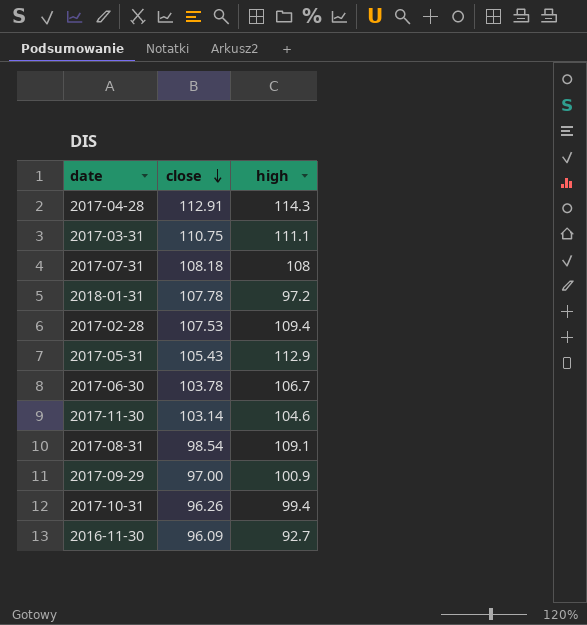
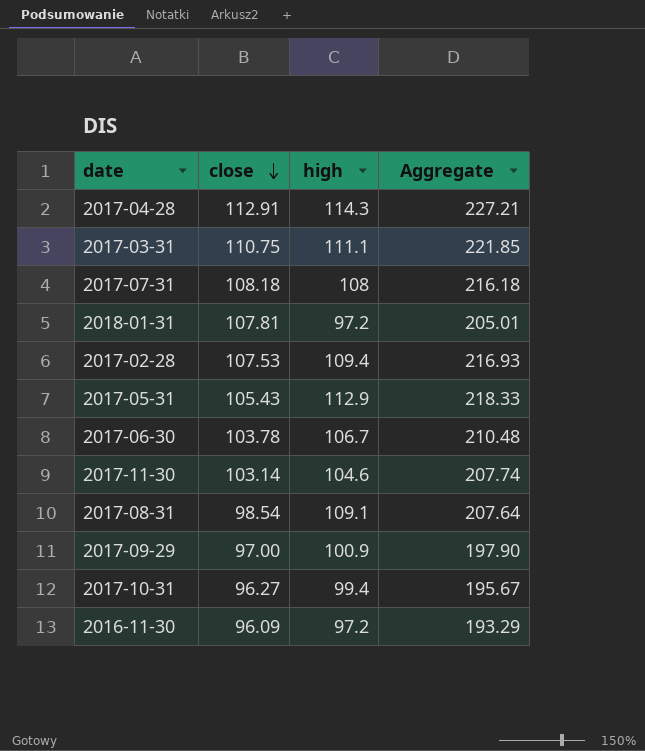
column Aggregate | formula: none -> [close] + [high]
2018-01-31 | close: 107.78 -> 107.81
2017-10-31 | close: 96.26 -> 96.27
2016-11-30 | high: 92.7 -> 97.2

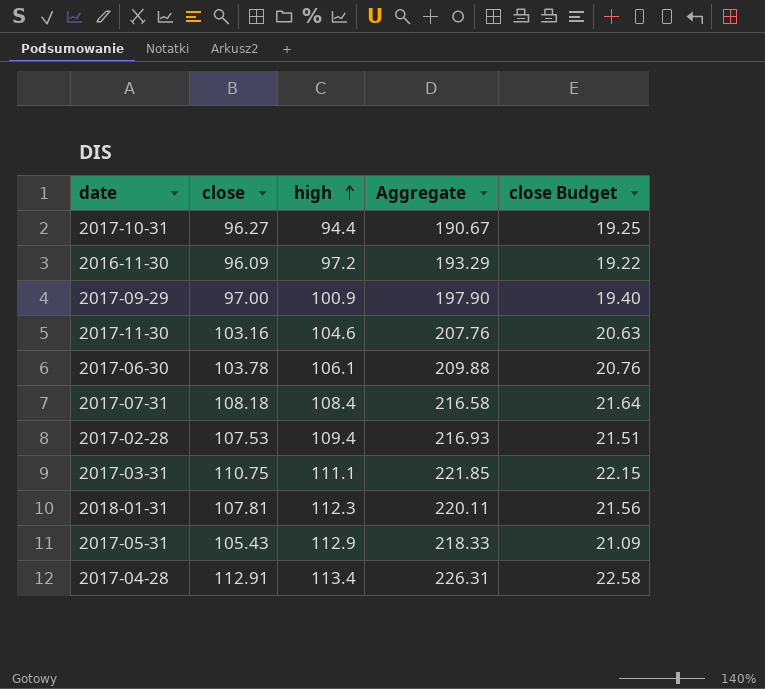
row order: close descending -> high ascending
column close Budget | formula: none -> [close] * 0.2
row 2017-08-31: 98.54 | 109.1 | 207.64 -> none
2017-10-31 | high: 99.4 -> 94.4
2017-10-31 | Aggregate: 195.67 -> 190.67
2017-11-30 | close: 103.14 -> 103.16
2017-11-30 | Aggregate: 207.74 -> 207.76
2017-06-30 | high: 106.7 -> 106.1
2017-06-30 | Aggregate: 210.48 -> 209.88
2017-07-31 | high: 108 -> 108.4
2017-07-31 | Aggregate: 216.18 -> 216.58
2018-01-31 | high: 97.2 -> 112.3
2018-01-31 | Aggregate: 205.01 -> 220.11
2017-04-28 | high: 114.3 -> 113.4
2017-04-28 | Aggregate: 227.21 -> 226.31

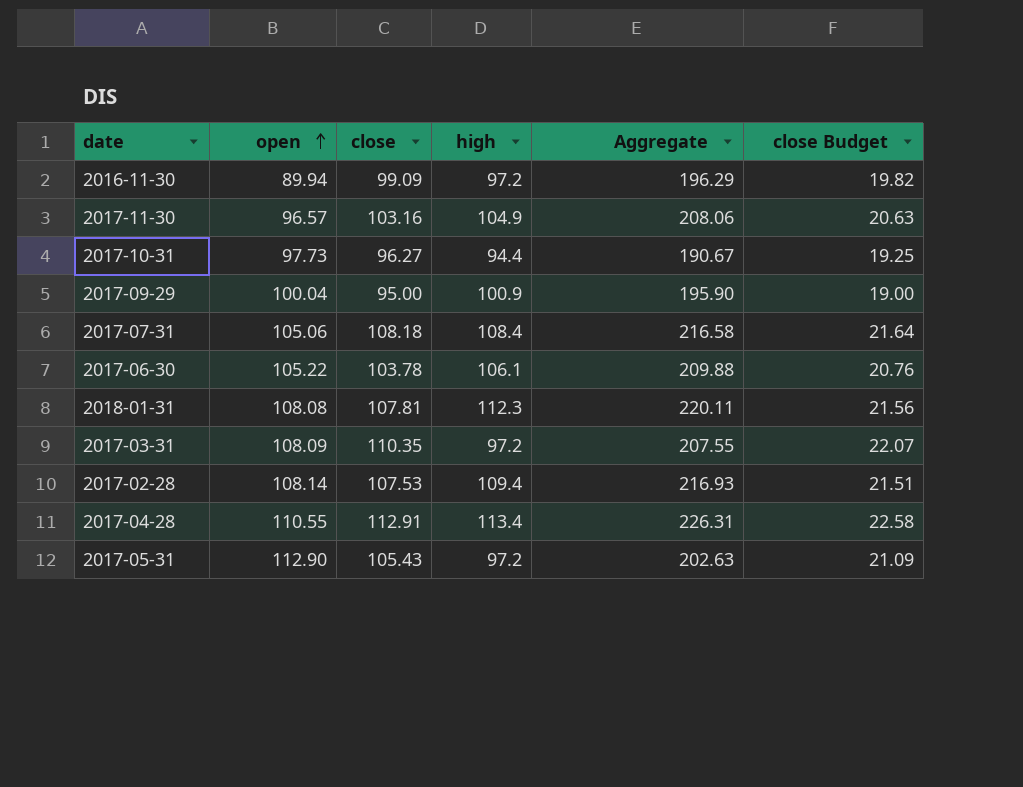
row order: high ascending -> open ascending
column open | position: none -> 2
2016-11-30 | close: 96.09 -> 99.09
2016-11-30 | Aggregate: 193.29 -> 196.29
2016-11-30 | close Budget: 19.22 -> 19.82
2017-11-30 | high: 104.6 -> 104.9
2017-11-30 | Aggregate: 207.76 -> 208.06
2017-09-29 | close: 97.00 -> 95.00
2017-09-29 | Aggregate: 197.90 -> 195.90
2017-09-29 | close Budget: 19.40 -> 19.00
2017-03-31 | close: 110.75 -> 110.35
2017-03-31 | high: 111.1 -> 97.2
2017-03-31 | Aggregate: 221.85 -> 207.55
2017-03-31 | close Budget: 22.15 -> 22.07
2017-05-31 | high: 112.9 -> 97.2
2017-05-31 | Aggregate: 218.33 -> 202.63

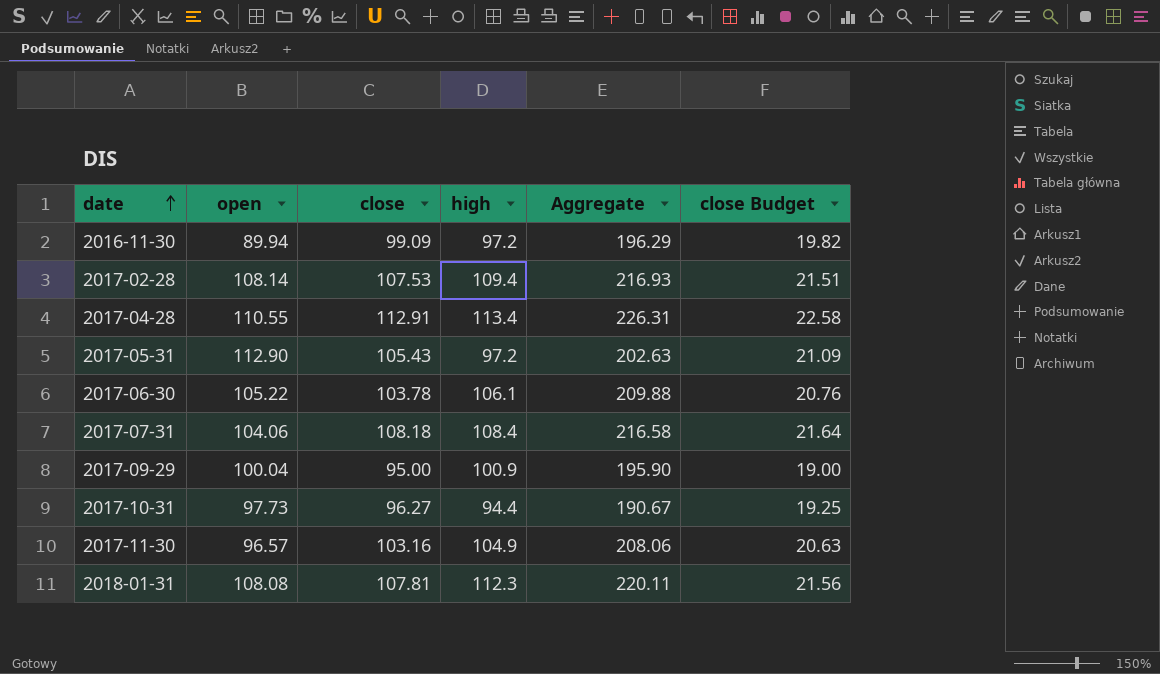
row order: open ascending -> date ascending
row 2017-03-31: 108.09 | 110.35 | 97.2 | 207.55 | 22.07 -> none
2017-07-31 | open: 105.06 -> 104.06

